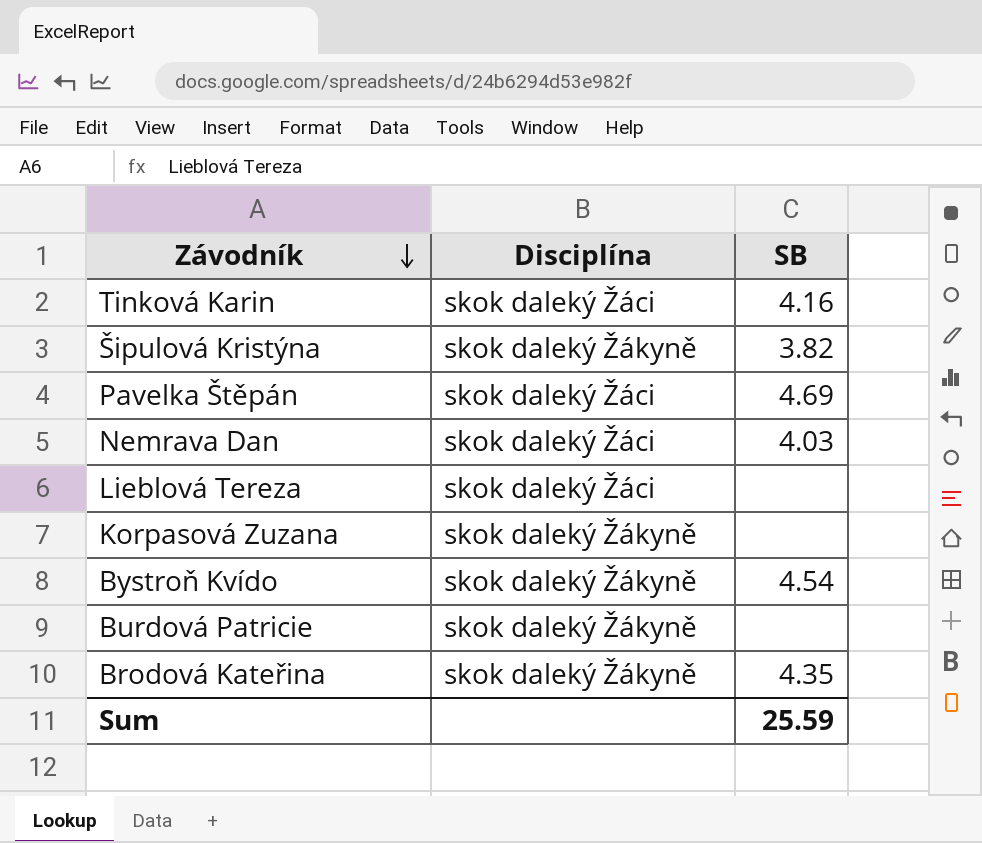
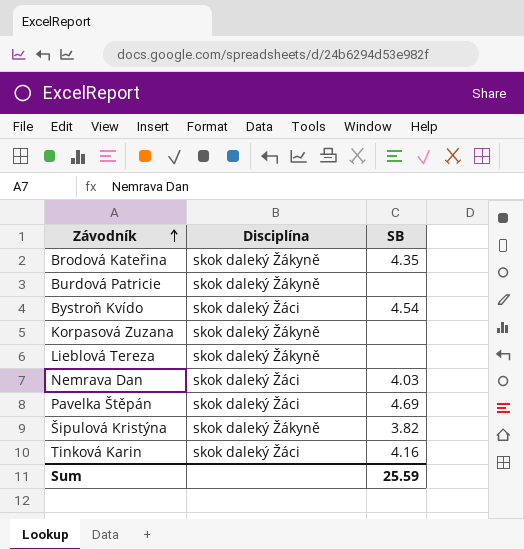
row order: Závodník descending -> Závodník ascending
Bystroň Kvído | Disciplína: skok daleký Žákyně -> skok daleký Žáci
Lieblová Tereza | Disciplína: skok daleký Žáci -> skok daleký Žákyně

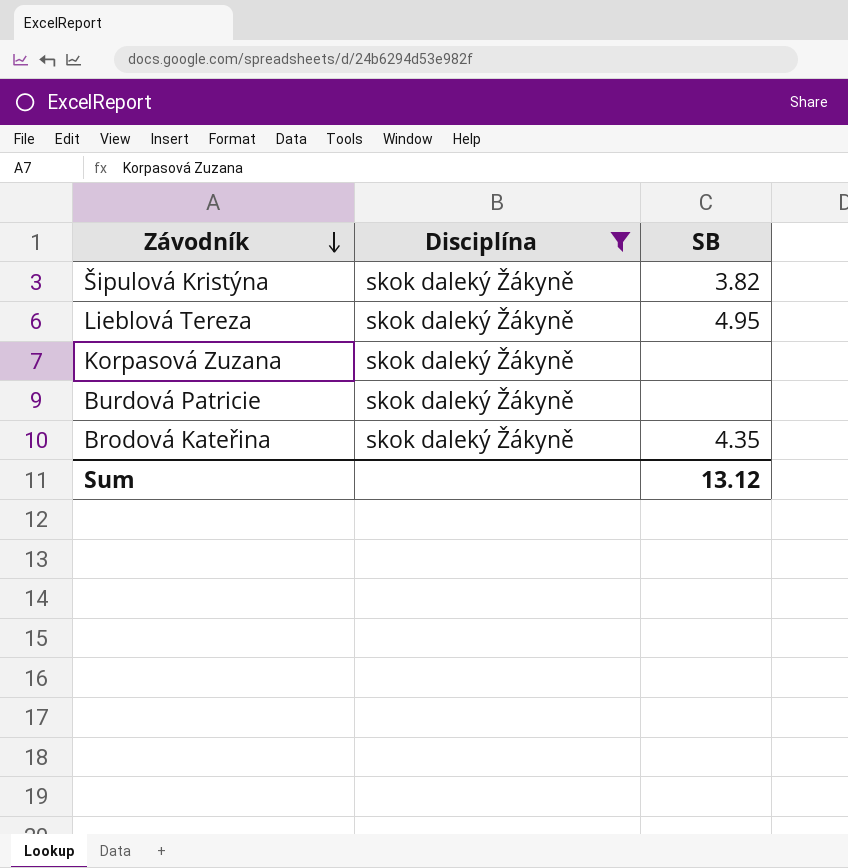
filter: none -> Disciplína = skok daleký Žákyně
row order: Závodník ascending -> Závodník descending
Lieblová Tereza | SB: none -> 4.95
Sum | SB: 25.59 -> 13.12

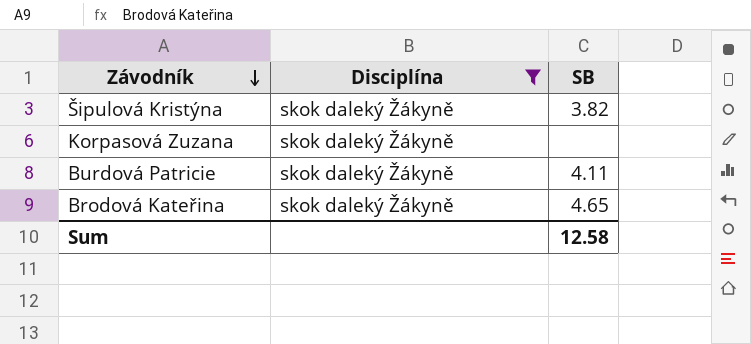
row Lieblová Tereza: skok daleký Žákyně | 4.95 -> none
Burdová Patricie | SB: none -> 4.11
Brodová Kateřina | SB: 4.35 -> 4.65
Sum | SB: 13.12 -> 12.58

